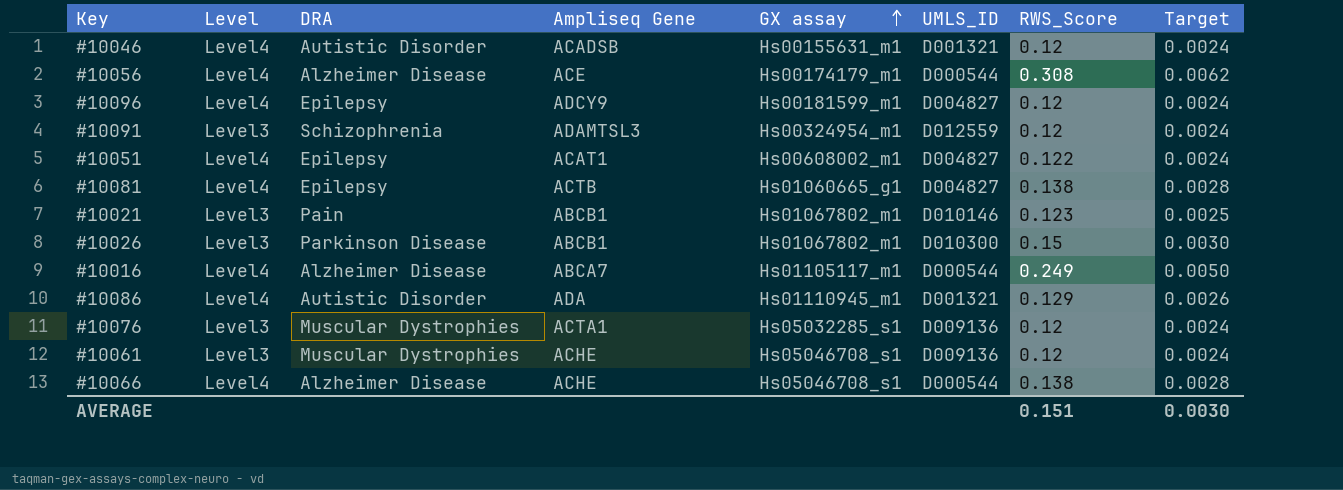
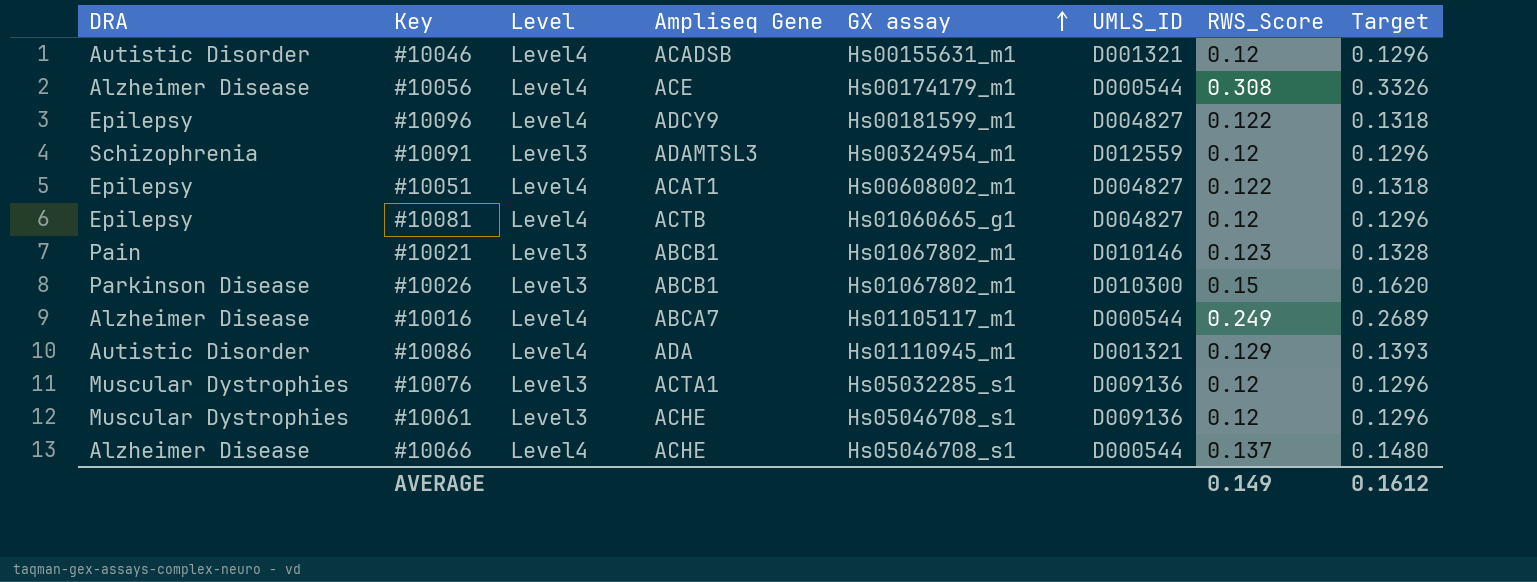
column DRA | position: 3 -> 1
column Target | formula: [RWS_Score] * 0.02 -> [RWS_Score] * 1.08
#10096 | RWS_Score: 0.12 -> 0.122
#10081 | RWS_Score: 0.138 -> 0.12
#10066 | RWS_Score: 0.138 -> 0.137
AVERAGE | RWS_Score: 0.151 -> 0.149
AVERAGE | Target: 0.0030 -> 0.1612

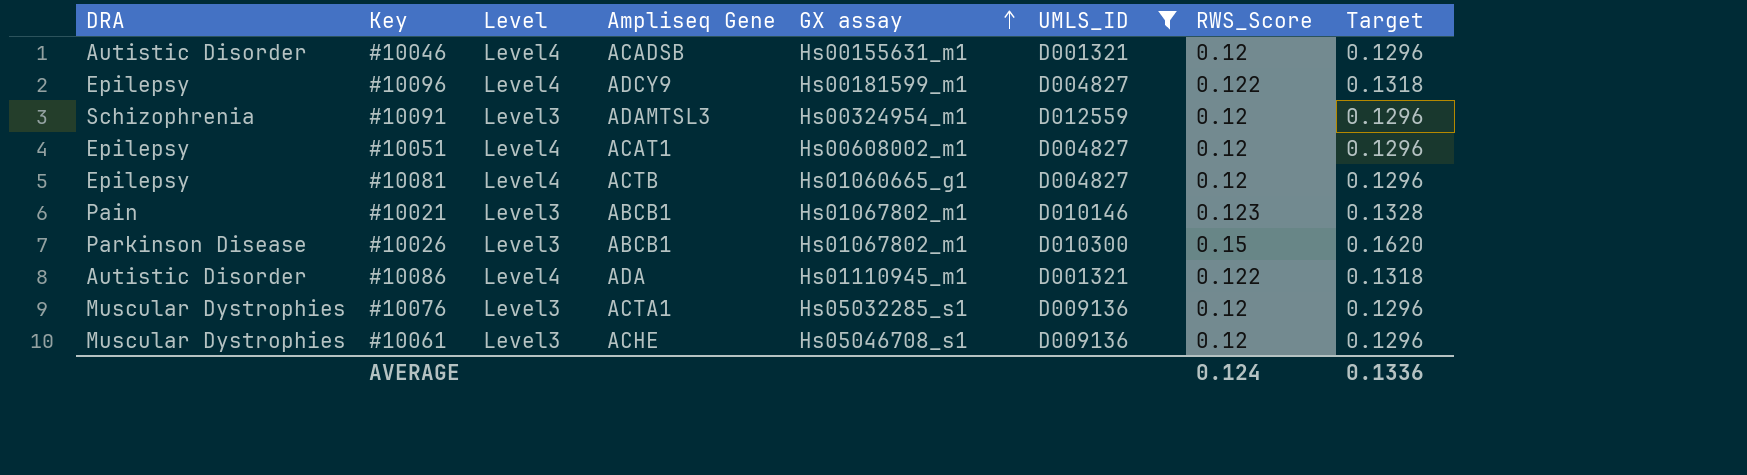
filter: none -> UMLS_ID != D000544
#10051 | RWS_Score: 0.122 -> 0.12
#10051 | Target: 0.1318 -> 0.1296
#10086 | RWS_Score: 0.129 -> 0.122
#10086 | Target: 0.1393 -> 0.1318
AVERAGE | RWS_Score: 0.149 -> 0.124
AVERAGE | Target: 0.1612 -> 0.1336

